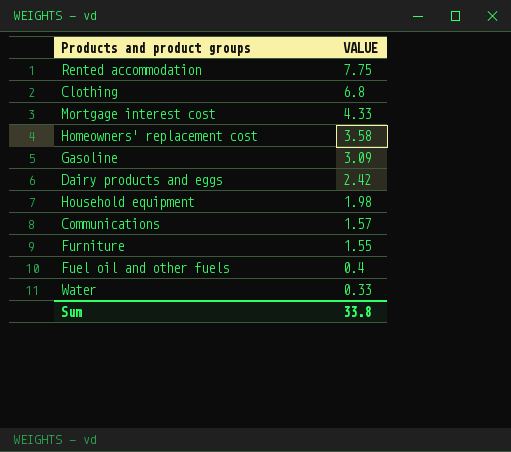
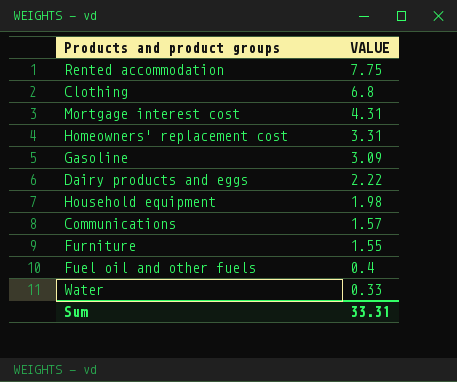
Mortgage interest cost | VALUE: 4.33 -> 4.31
Homeowners' replacement cost | VALUE: 3.58 -> 3.31
Dairy products and eggs | VALUE: 2.42 -> 2.22
Sum | VALUE: 33.8 -> 33.31

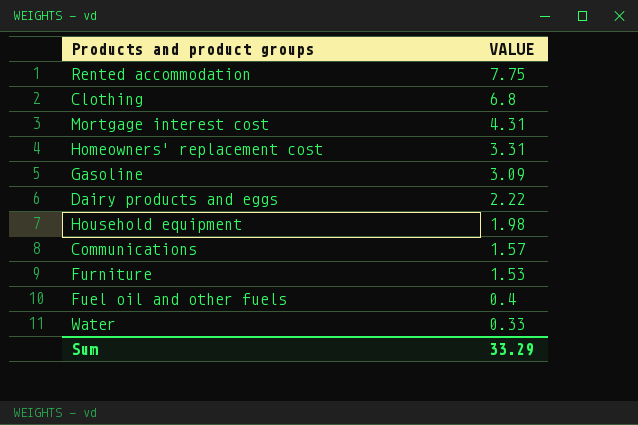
Furniture | VALUE: 1.55 -> 1.53
Sum | VALUE: 33.31 -> 33.29

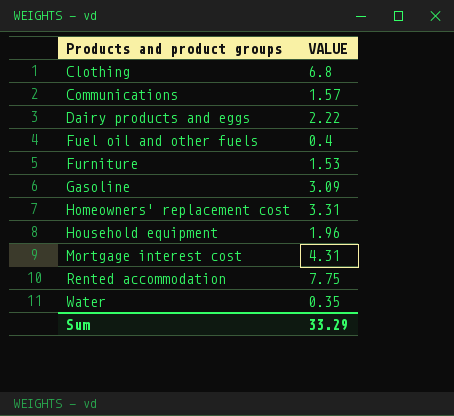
row order: VALUE descending -> Products and product groups ascending
Household equipment | VALUE: 1.98 -> 1.96
Water | VALUE: 0.33 -> 0.35

